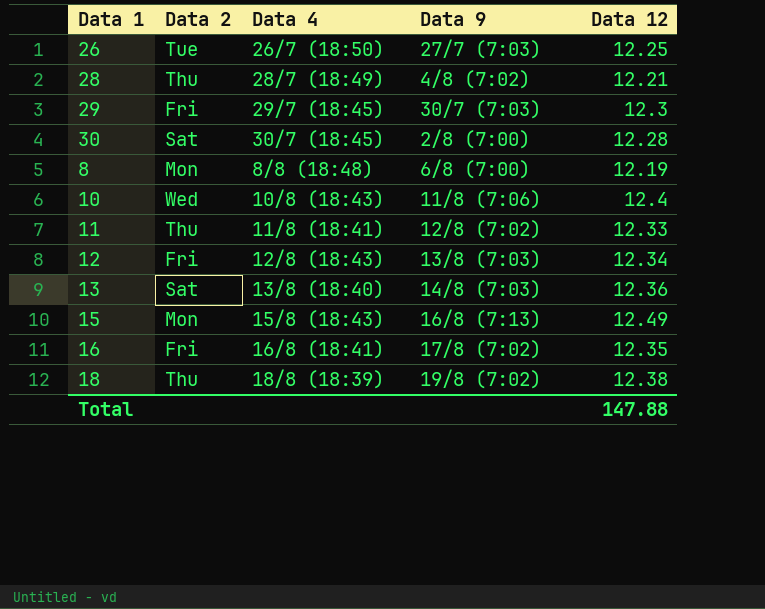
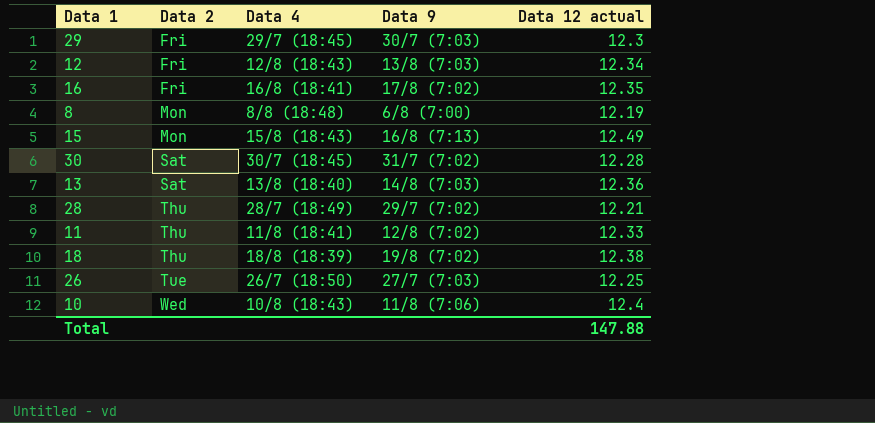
row order: none -> Data 2 ascending
column name: Data 12 -> Data 12 actual
30 | Data 9: 2/8 (7:00) -> 31/7 (7:02)
28 | Data 9: 4/8 (7:02) -> 29/7 (7:02)

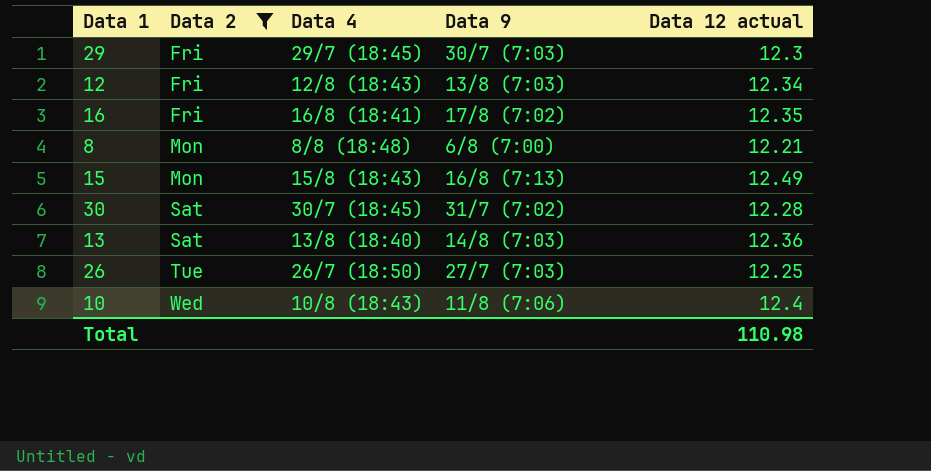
filter: none -> Data 2 != Thu
8 | Data 12 actual: 12.19 -> 12.21
Total | Data 12 actual: 147.88 -> 110.98

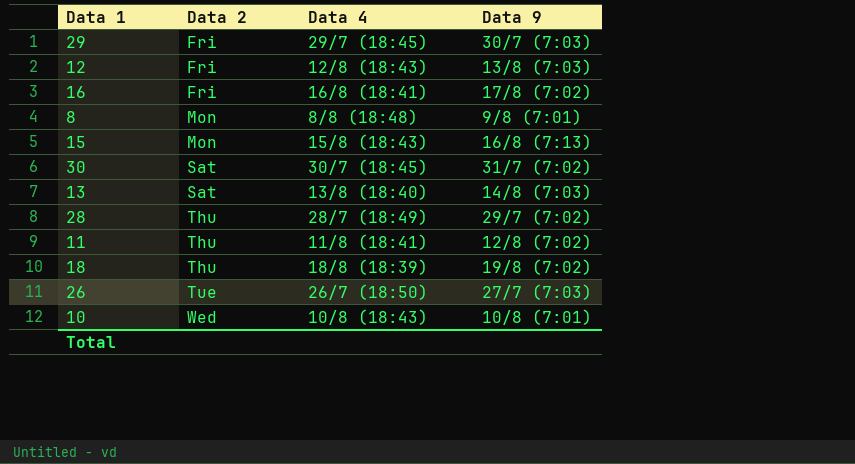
filter: Data 2 != Thu -> none
column Data 12 actual | position: 5 -> none
8 | Data 9: 6/8 (7:00) -> 9/8 (7:01)
10 | Data 9: 11/8 (7:06) -> 10/8 (7:01)

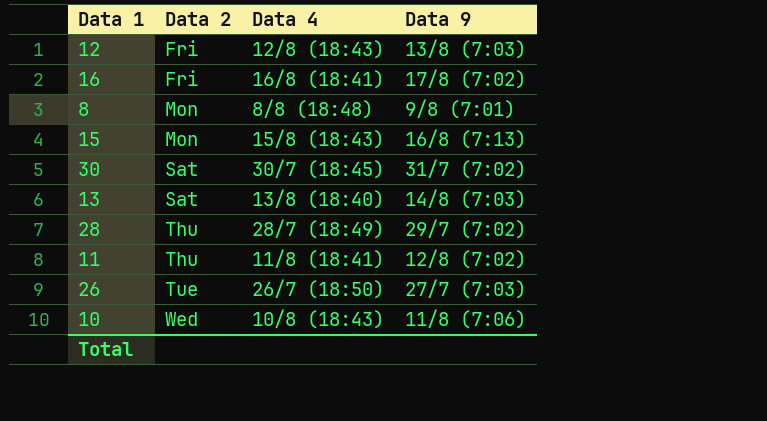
row 29: Fri | 29/7 (18:45) | 30/7 (7:03) -> none
row 18: Thu | 18/8 (18:39) | 19/8 (7:02) -> none
10 | Data 9: 10/8 (7:01) -> 11/8 (7:06)

